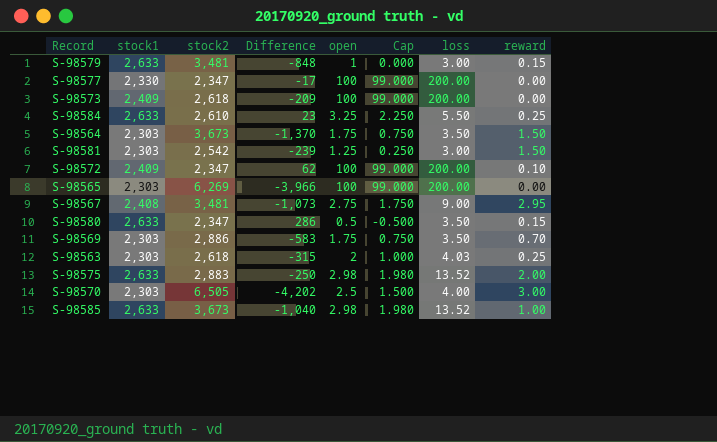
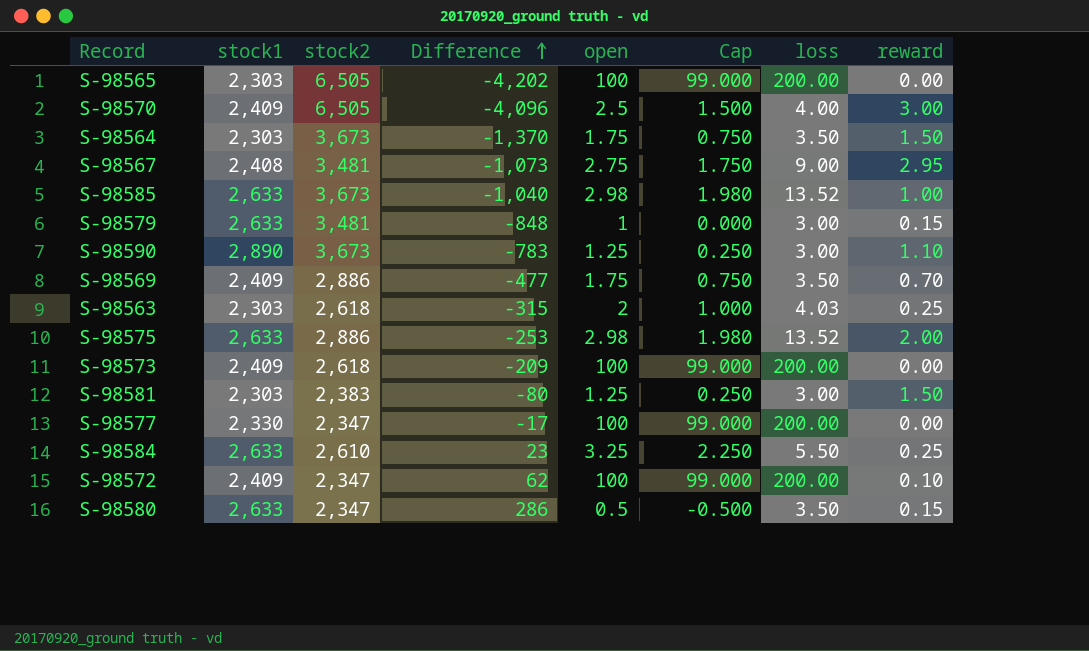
row order: none -> Difference ascending
S-98565 | stock2: 6,269 -> 6,505
S-98565 | Difference: -3,966 -> -4,202
S-98570 | stock1: 2,303 -> 2,409
S-98570 | Difference: -4,202 -> -4,096
row S-98590: none -> 2,890 | 3,673 | -783 | 1.25 | 0.250 | 3.00 | 1.10
S-98569 | stock1: 2,303 -> 2,409
S-98569 | Difference: -583 -> -477
S-98575 | stock2: 2,883 -> 2,886
S-98575 | Difference: -250 -> -253
S-98581 | stock2: 2,542 -> 2,383
S-98581 | Difference: -239 -> -80

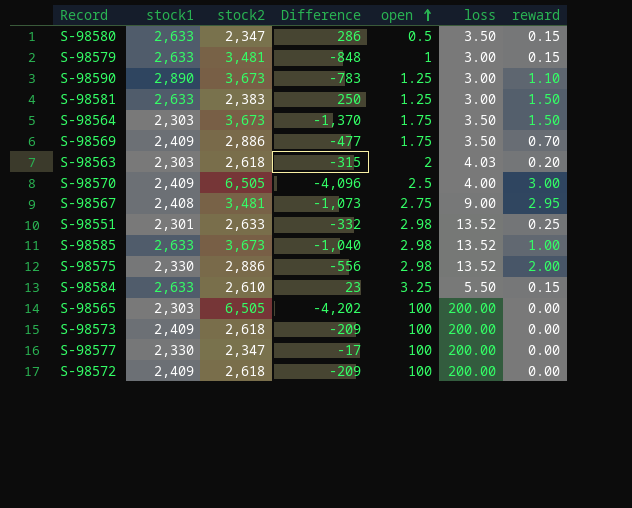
row order: Difference ascending -> open ascending
column Cap | formula: [open] - 1 -> none
S-98581 | stock1: 2,303 -> 2,633
S-98581 | Difference: -80 -> 250
S-98563 | reward: 0.25 -> 0.20
row S-98551: none -> 2,301 | 2,633 | -332 | 2.98 | 13.52 | 0.25
S-98575 | stock1: 2,633 -> 2,330
S-98575 | Difference: -253 -> -556
S-98584 | reward: 0.25 -> 0.15
S-98572 | stock2: 2,347 -> 2,618
S-98572 | Difference: 62 -> -209
S-98572 | reward: 0.10 -> 0.00

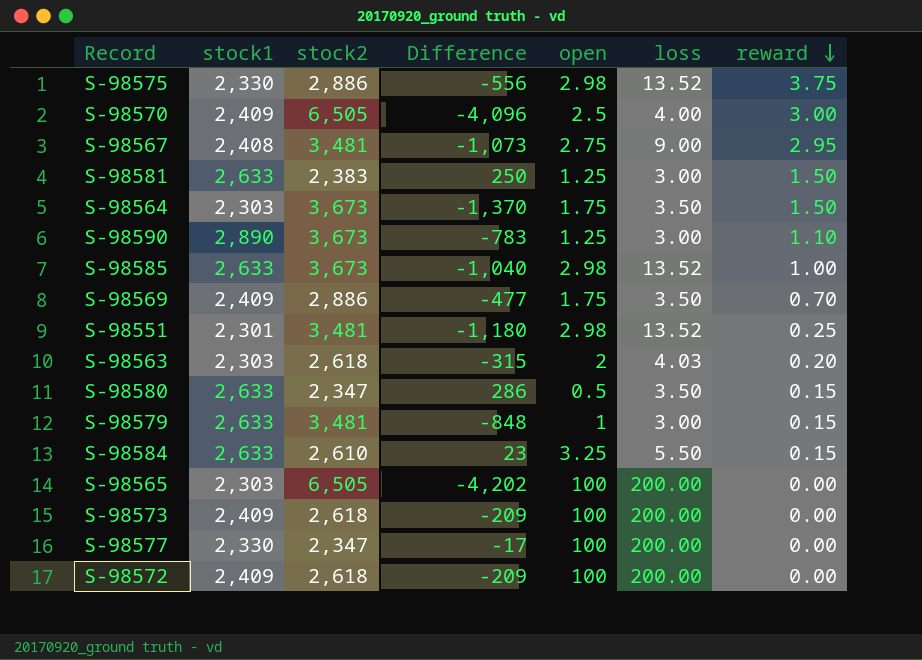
row order: open ascending -> reward descending
S-98575 | reward: 2.00 -> 3.75
S-98551 | stock2: 2,633 -> 3,481
S-98551 | Difference: -332 -> -1,180

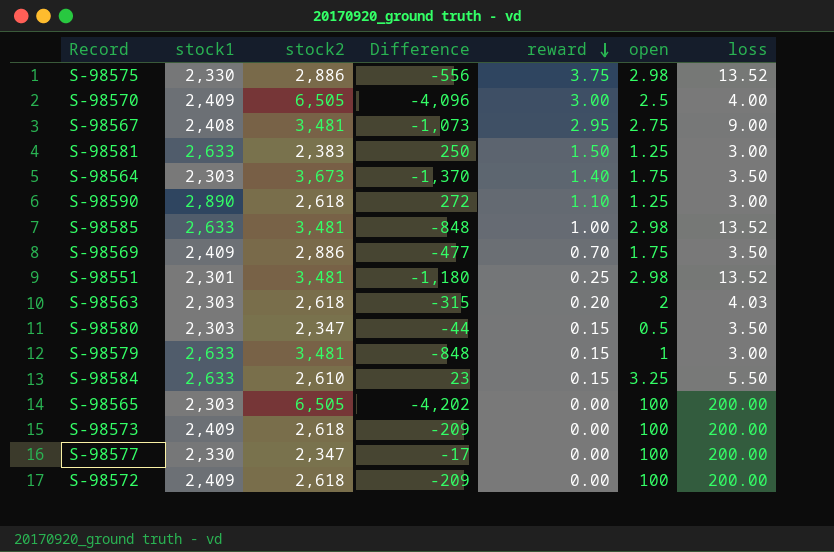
column reward | position: 7 -> 5
S-98564 | reward: 1.50 -> 1.40
S-98590 | stock2: 3,673 -> 2,618
S-98590 | Difference: -783 -> 272
S-98585 | stock2: 3,673 -> 3,481
S-98585 | Difference: -1,040 -> -848
S-98580 | stock1: 2,633 -> 2,303
S-98580 | Difference: 286 -> -44

